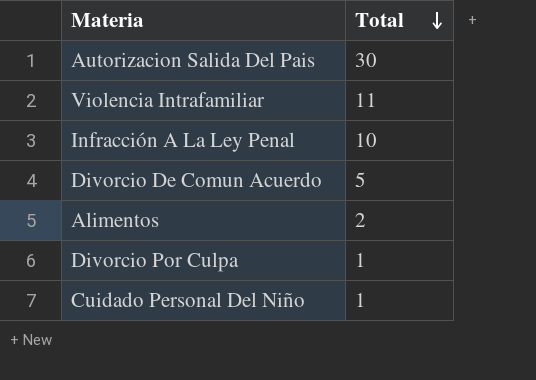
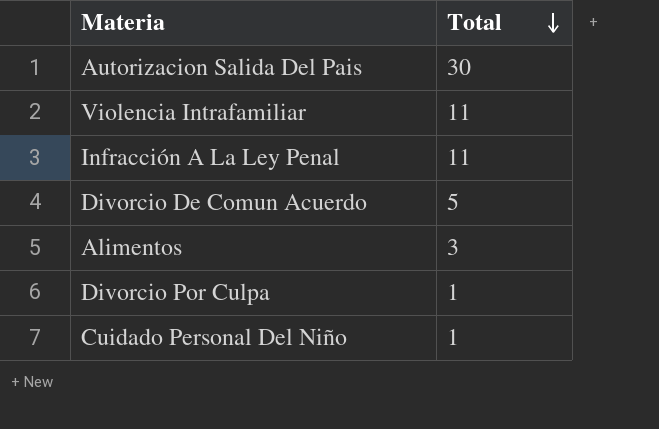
Infracción A La Ley Penal | Total: 10 -> 11
Alimentos | Total: 2 -> 3

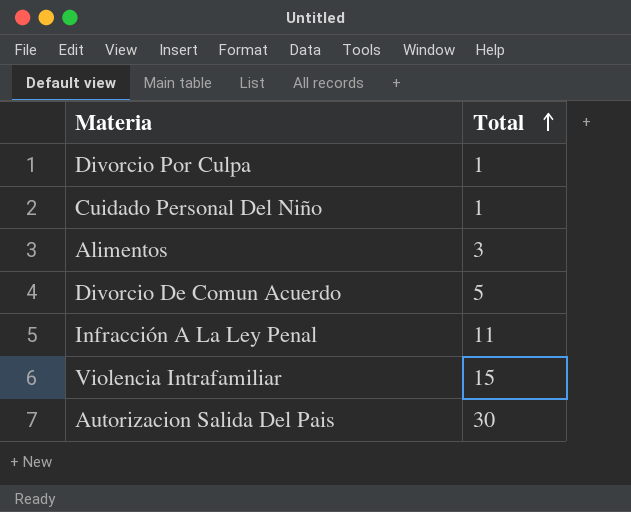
row order: Total descending -> Total ascending
Violencia Intrafamiliar | Total: 11 -> 15

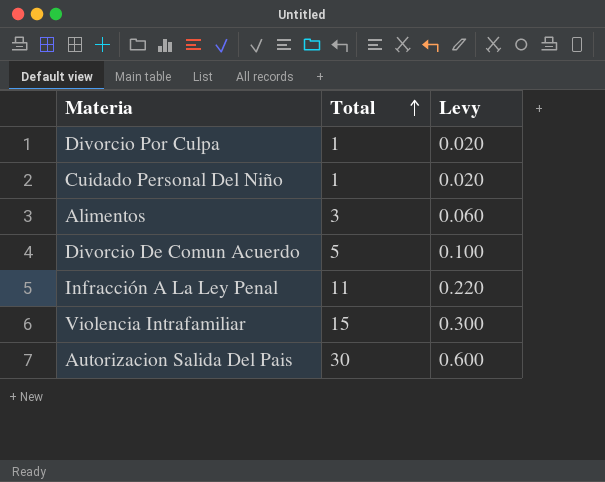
column Levy | formula: none -> [Total] * 0.02

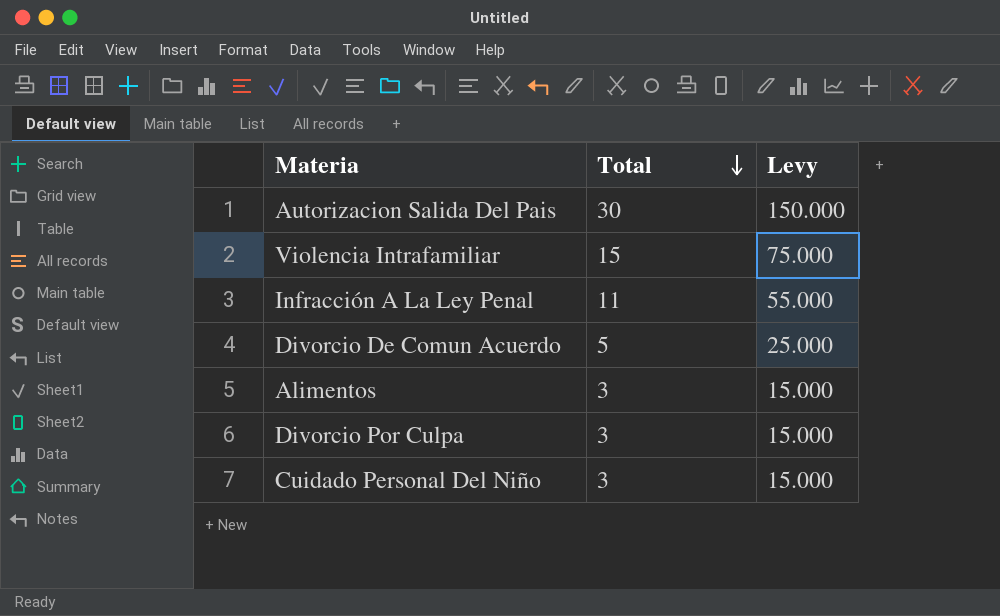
row order: Total ascending -> Total descending
column Levy | formula: [Total] * 0.02 -> [Total] * 5
Divorcio Por Culpa | Total: 1 -> 3
Cuidado Personal Del Niño | Total: 1 -> 3

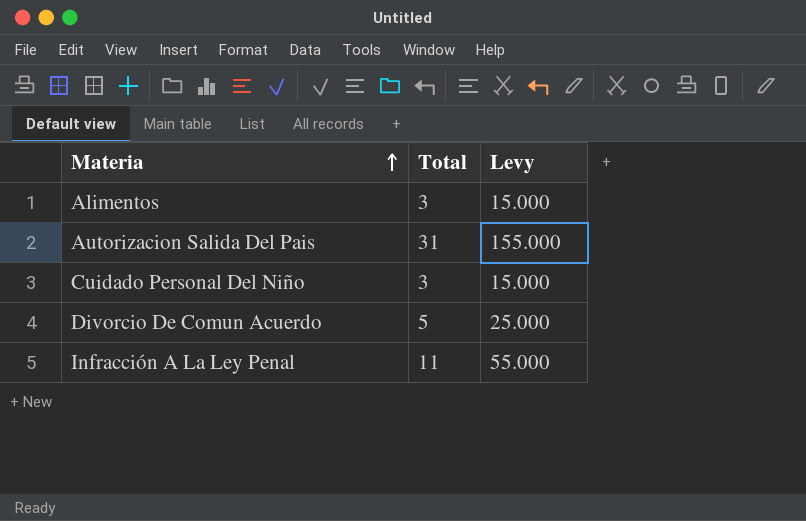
row order: Total descending -> Materia ascending
row Violencia Intrafamiliar: 15 | 75.000 -> none
row Divorcio Por Culpa: 3 | 15.000 -> none
Autorizacion Salida Del Pais | Total: 30 -> 31
Autorizacion Salida Del Pais | Levy: 150.000 -> 155.000

